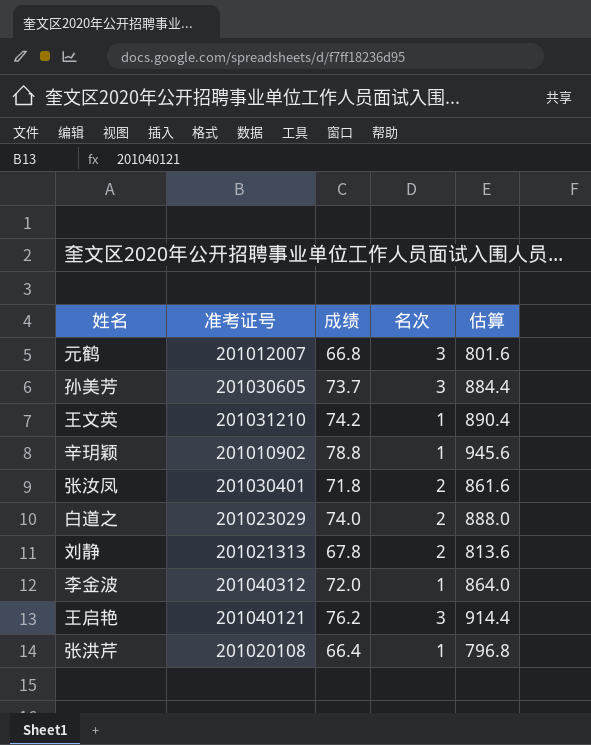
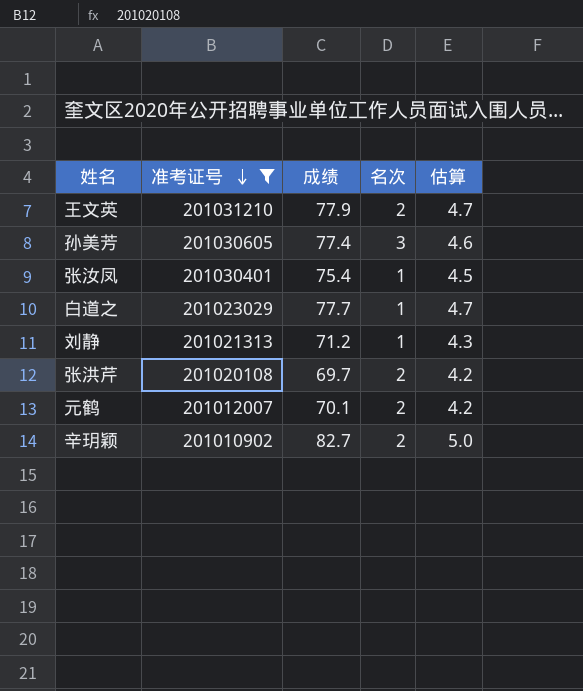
filter: none -> 准考证号 <= 201031210
row order: none -> 准考证号 descending
column 估算 | formula: [成绩] * 12 -> [成绩] * 0.06
王文英 | 成绩: 74.2 -> 77.9
王文英 | 名次: 1 -> 2
孙美芳 | 成绩: 73.7 -> 77.4
张汝凤 | 成绩: 71.8 -> 75.4
张汝凤 | 名次: 2 -> 1
白道之 | 成绩: 74.0 -> 77.7
白道之 | 名次: 2 -> 1
刘静 | 成绩: 67.8 -> 71.2
刘静 | 名次: 2 -> 1
张洪芹 | 成绩: 66.4 -> 69.7
张洪芹 | 名次: 1 -> 2
元鹤 | 成绩: 66.8 -> 70.1
元鹤 | 名次: 3 -> 2
辛玥颖 | 成绩: 78.8 -> 82.7
辛玥颖 | 名次: 1 -> 2

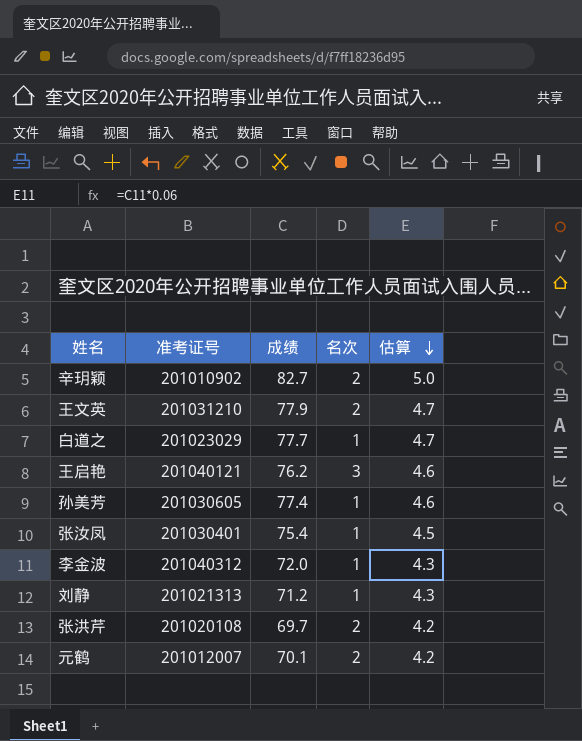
filter: 准考证号 <= 201031210 -> none
row order: 准考证号 descending -> 估算 descending
孙美芳 | 名次: 3 -> 1

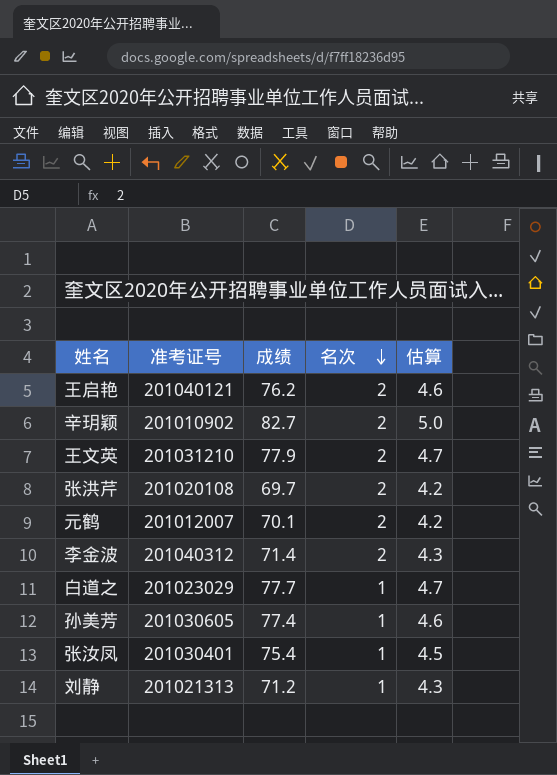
row order: 估算 descending -> 名次 descending
王启艳 | 名次: 3 -> 2
李金波 | 成绩: 72.0 -> 71.4
李金波 | 名次: 1 -> 2

